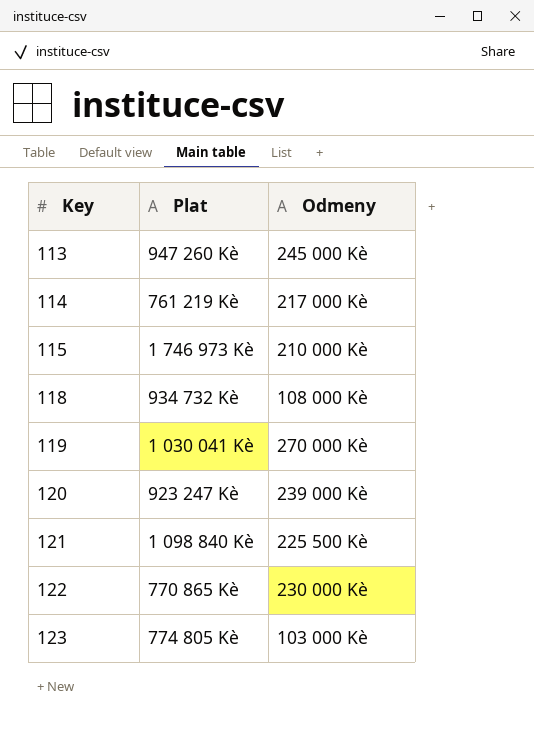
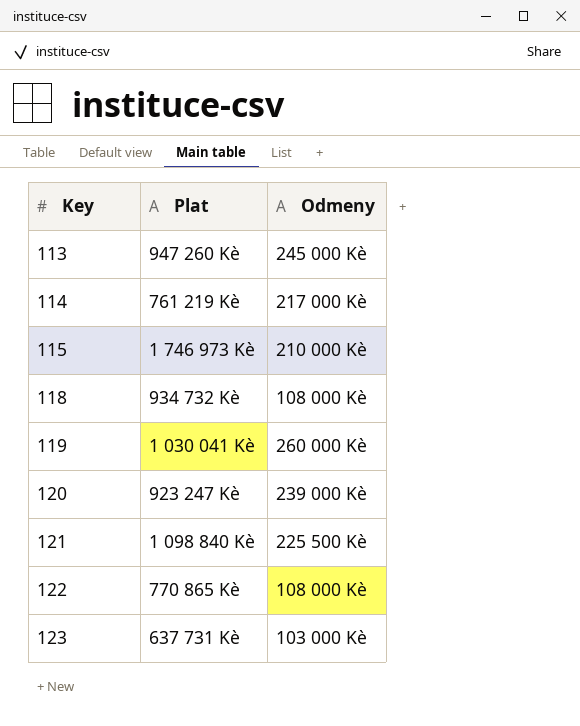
119 | Odmeny: 270 000 Kè -> 260 000 Kè
122 | Odmeny: 230 000 Kè -> 108 000 Kè
123 | Plat: 774 805 Kè -> 637 731 Kè

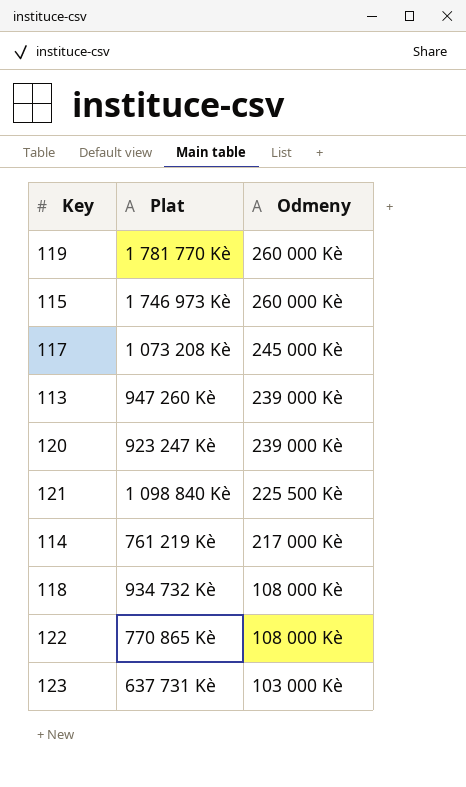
row order: Key ascending -> Odmeny descending
119 | Plat: 1 030 041 Kè -> 1 781 770 Kè
115 | Odmeny: 210 000 Kè -> 260 000 Kè
row 117: none -> 1 073 208 Kè | 245 000 Kè
113 | Odmeny: 245 000 Kè -> 239 000 Kè

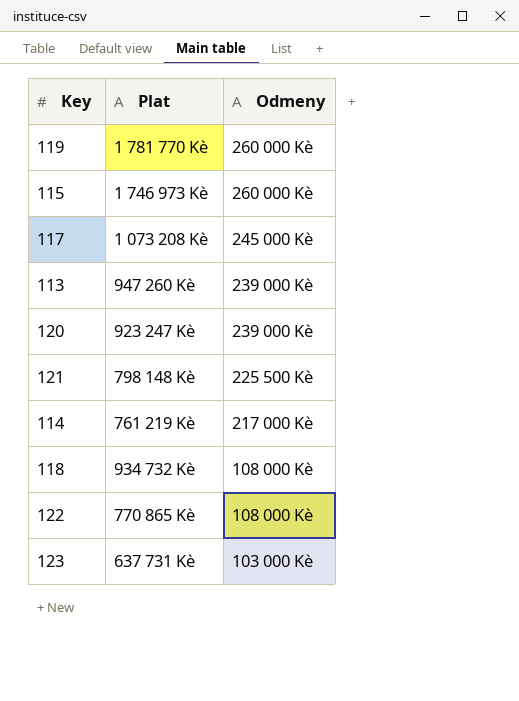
121 | Plat: 1 098 840 Kè -> 798 148 Kè

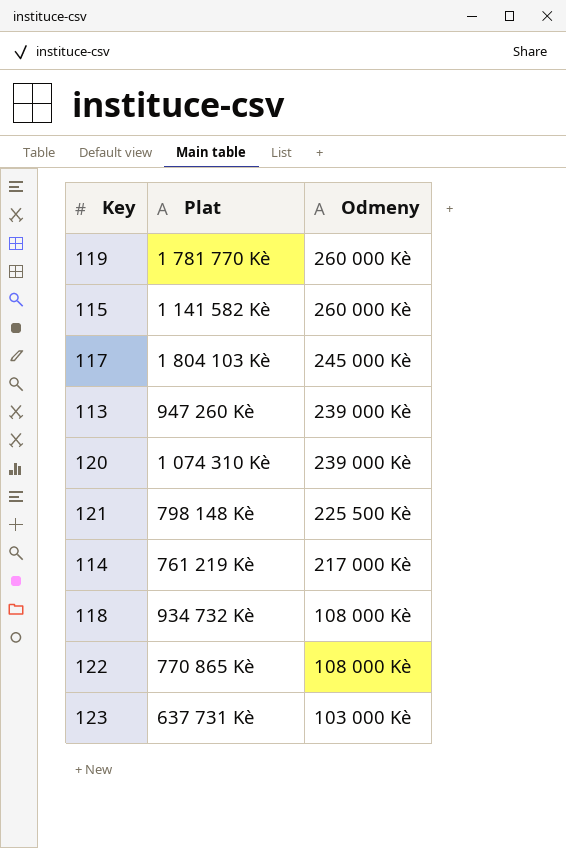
115 | Plat: 1 746 973 Kè -> 1 141 582 Kè
117 | Plat: 1 073 208 Kè -> 1 804 103 Kè
120 | Plat: 923 247 Kè -> 1 074 310 Kè

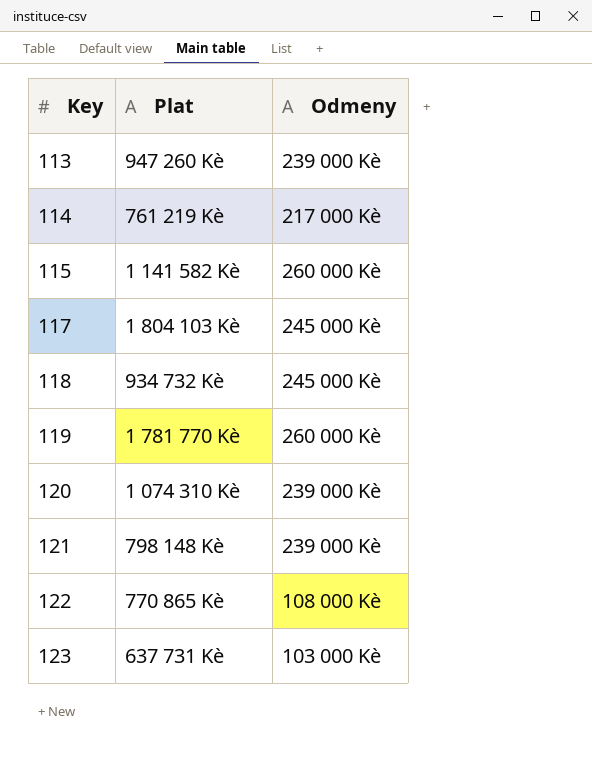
row order: Odmeny descending -> Key ascending
118 | Odmeny: 108 000 Kè -> 245 000 Kè
121 | Odmeny: 225 500 Kè -> 239 000 Kè

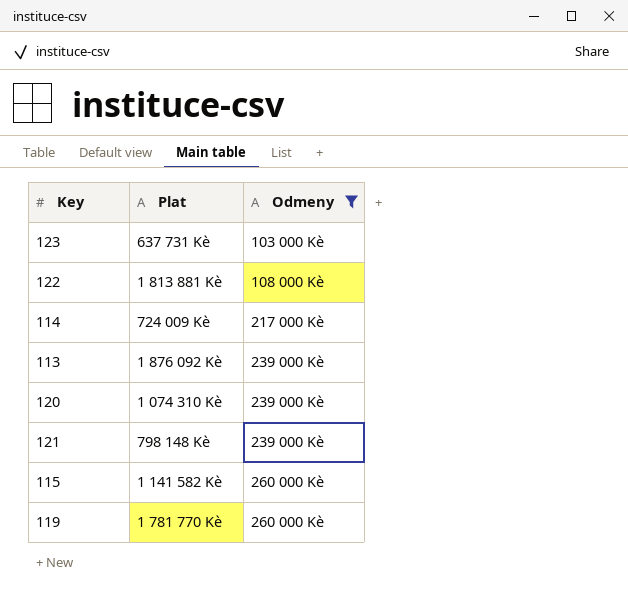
filter: none -> Odmeny != 245 000 Kè
row order: Key ascending -> Odmeny ascending
122 | Plat: 770 865 Kè -> 1 813 881 Kè
114 | Plat: 761 219 Kè -> 724 009 Kè
113 | Plat: 947 260 Kè -> 1 876 092 Kè

